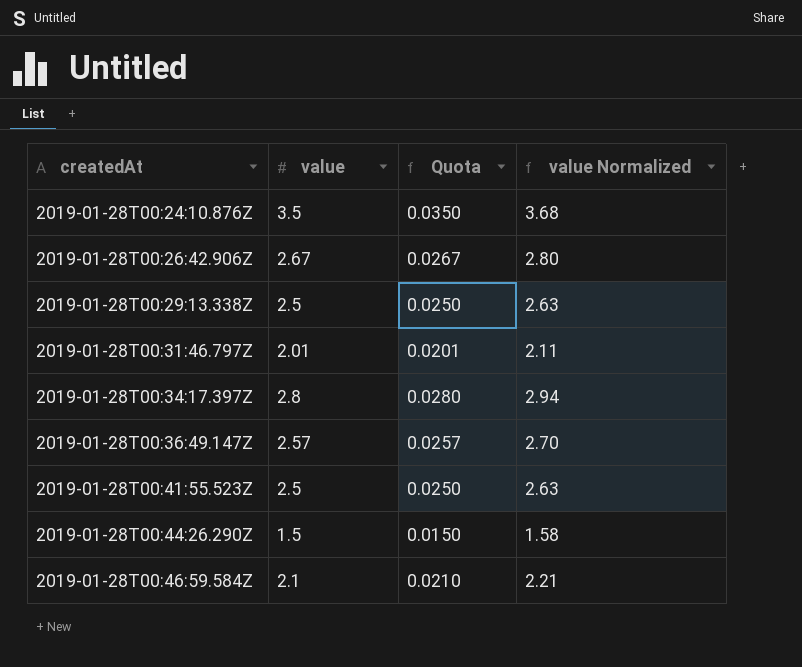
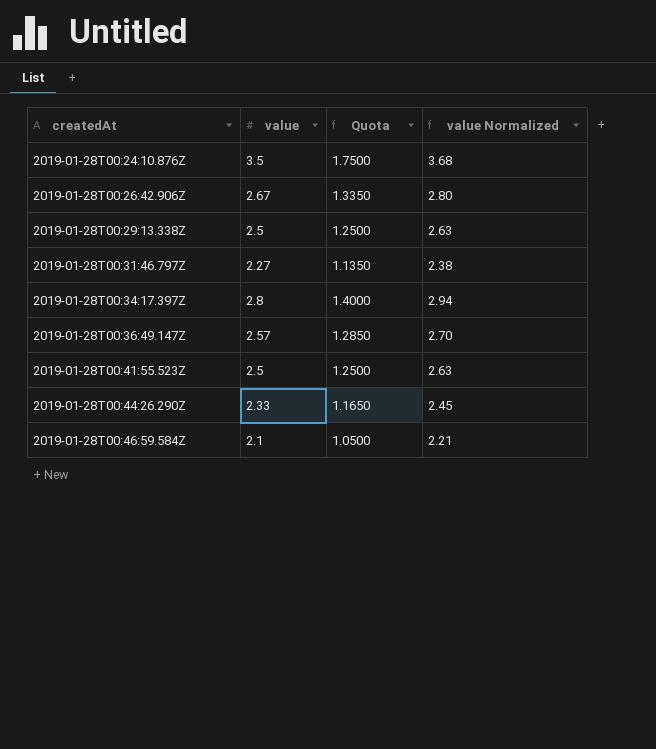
column Quota | formula: [value] * 0.01 -> [value] * 0.5
2019-01-28T00:31:46.797Z | value: 2.01 -> 2.27
2019-01-28T00:31:46.797Z | value Normalized: 2.11 -> 2.38
2019-01-28T00:44:26.290Z | value: 1.5 -> 2.33
2019-01-28T00:44:26.290Z | value Normalized: 1.58 -> 2.45

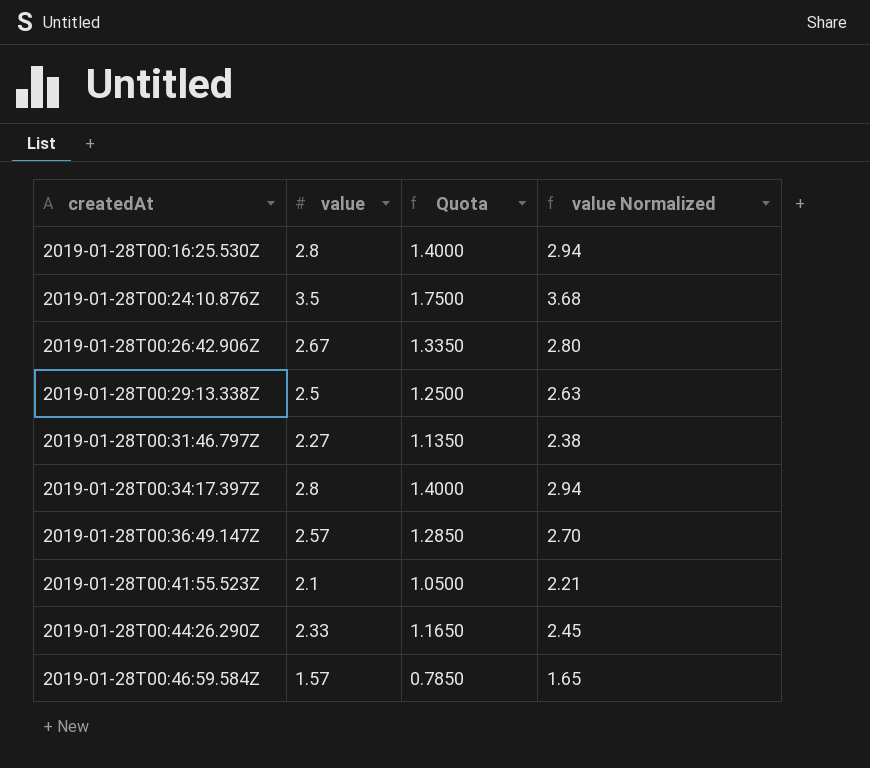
row 2019-01-28T00:16:25.530Z: none -> 2.8 | 1.4000 | 2.94
2019-01-28T00:41:55.523Z | value: 2.5 -> 2.1
2019-01-28T00:41:55.523Z | Quota: 1.2500 -> 1.0500
2019-01-28T00:41:55.523Z | value Normalized: 2.63 -> 2.21
2019-01-28T00:46:59.584Z | value: 2.1 -> 1.57
2019-01-28T00:46:59.584Z | Quota: 1.0500 -> 0.7850
2019-01-28T00:46:59.584Z | value Normalized: 2.21 -> 1.65

